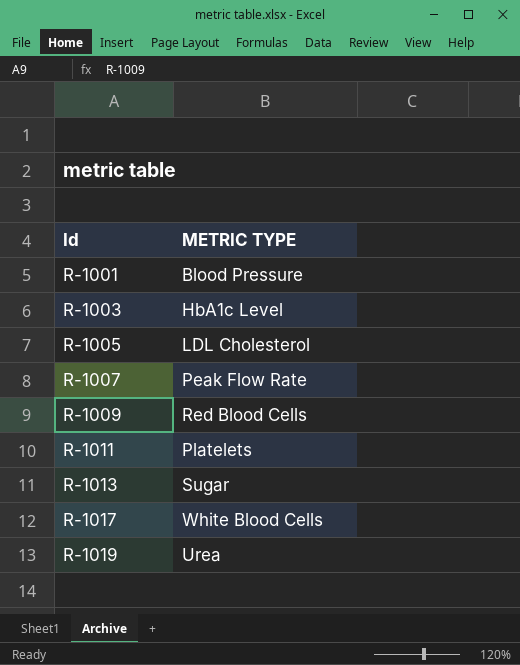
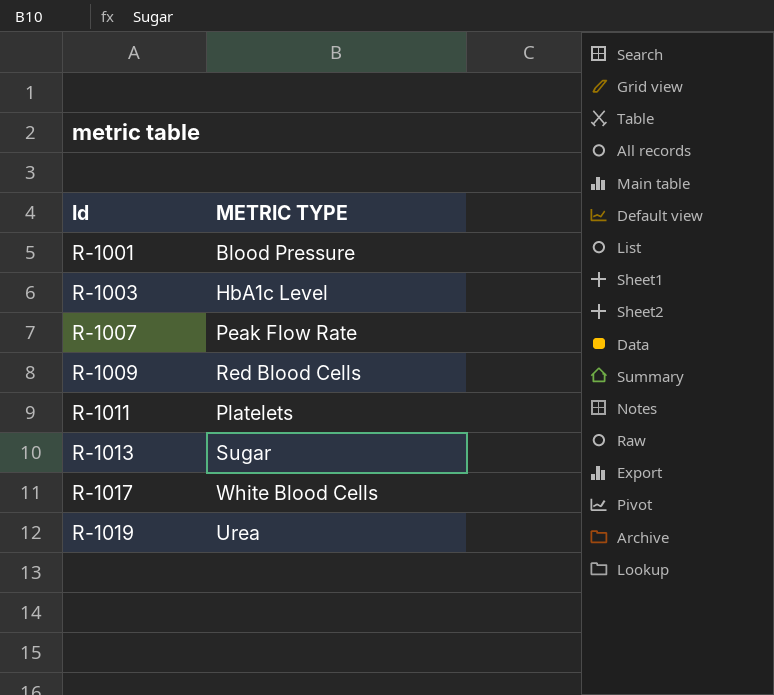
row R-1005: LDL Cholesterol -> none

